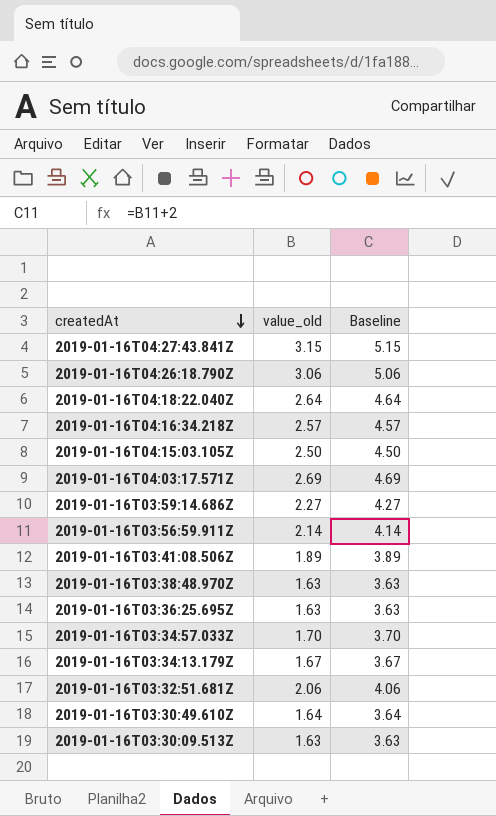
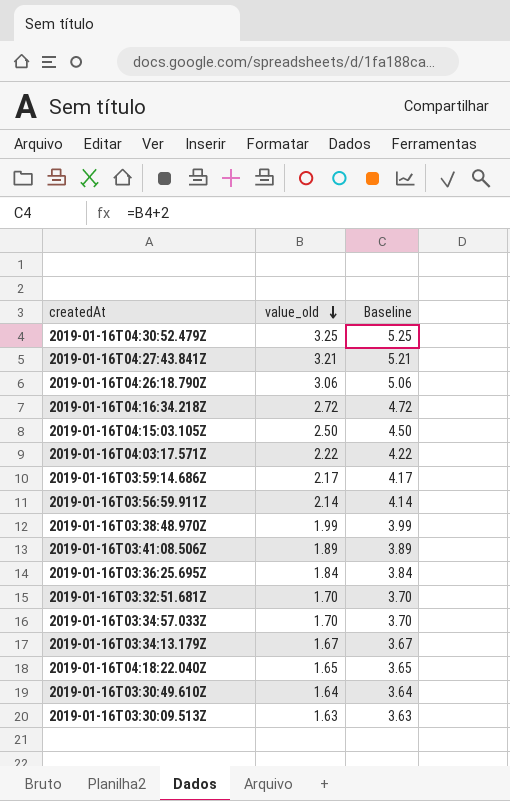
row order: createdAt descending -> value_old descending
row 2019-01-16T04:30:52.479Z: none -> 3.25 | 5.25
2019-01-16T04:27:43.841Z | value_old: 3.15 -> 3.21
2019-01-16T04:27:43.841Z | Baseline: 5.15 -> 5.21
2019-01-16T04:16:34.218Z | value_old: 2.57 -> 2.72
2019-01-16T04:16:34.218Z | Baseline: 4.57 -> 4.72
2019-01-16T04:03:17.571Z | value_old: 2.69 -> 2.22
2019-01-16T04:03:17.571Z | Baseline: 4.69 -> 4.22
2019-01-16T03:59:14.686Z | value_old: 2.27 -> 2.17
2019-01-16T03:59:14.686Z | Baseline: 4.27 -> 4.17
2019-01-16T03:38:48.970Z | value_old: 1.63 -> 1.99
2019-01-16T03:38:48.970Z | Baseline: 3.63 -> 3.99
2019-01-16T03:36:25.695Z | value_old: 1.63 -> 1.84
2019-01-16T03:36:25.695Z | Baseline: 3.63 -> 3.84
2019-01-16T03:32:51.681Z | value_old: 2.06 -> 1.70
2019-01-16T03:32:51.681Z | Baseline: 4.06 -> 3.70
2019-01-16T04:18:22.040Z | value_old: 2.64 -> 1.65
2019-01-16T04:18:22.040Z | Baseline: 4.64 -> 3.65

